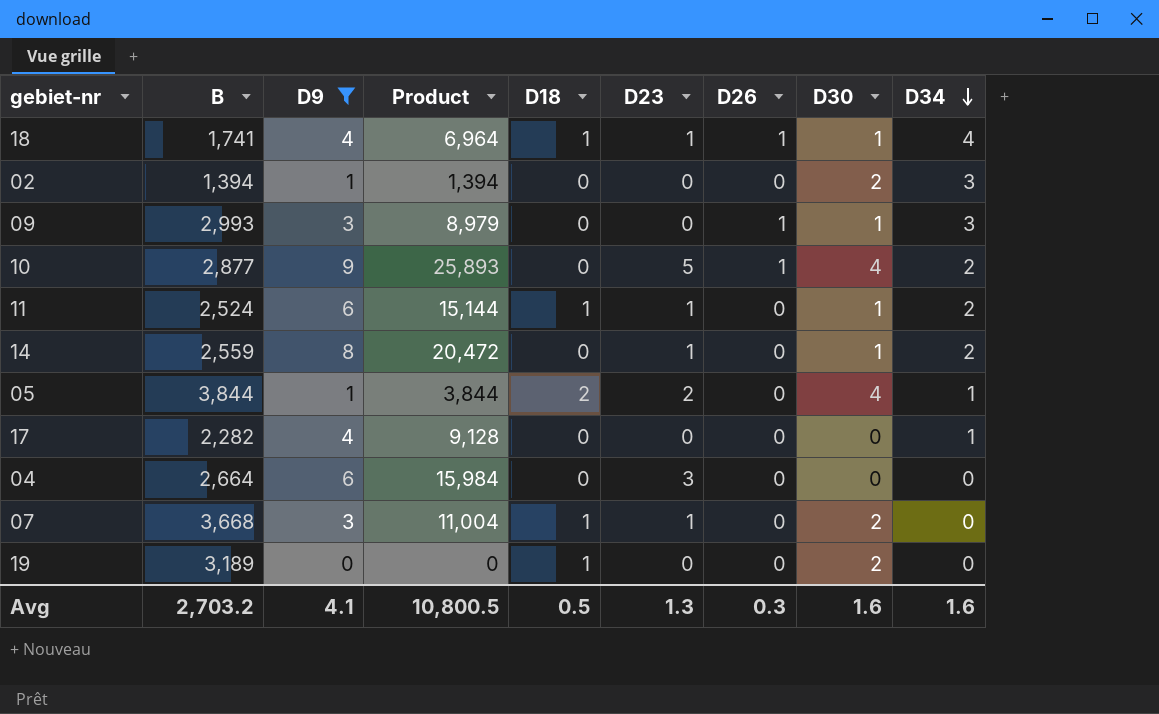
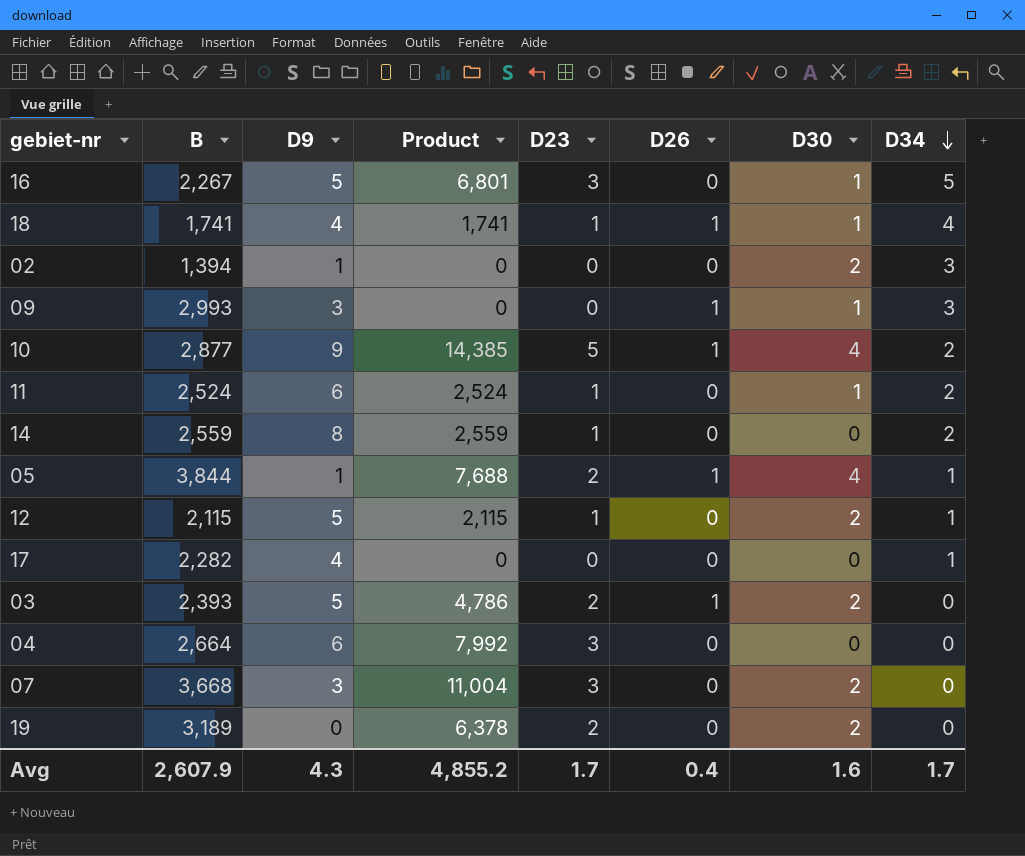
filter: D9 != 5 -> none
column D18 | position: 5 -> none
column Product | formula: [B] * [D9] -> [B] * [D23]
14 | D30: 1 -> 0
05 | D26: 0 -> 1
07 | D23: 1 -> 3
19 | D23: 0 -> 2
Avg | B: 2,703.2 -> 2,607.9
Avg | D9: 4.1 -> 4.3
Avg | Product: 10,800.5 -> 4,855.2
Avg | D23: 1.3 -> 1.7
Avg | D26: 0.3 -> 0.4
Avg | D34: 1.6 -> 1.7

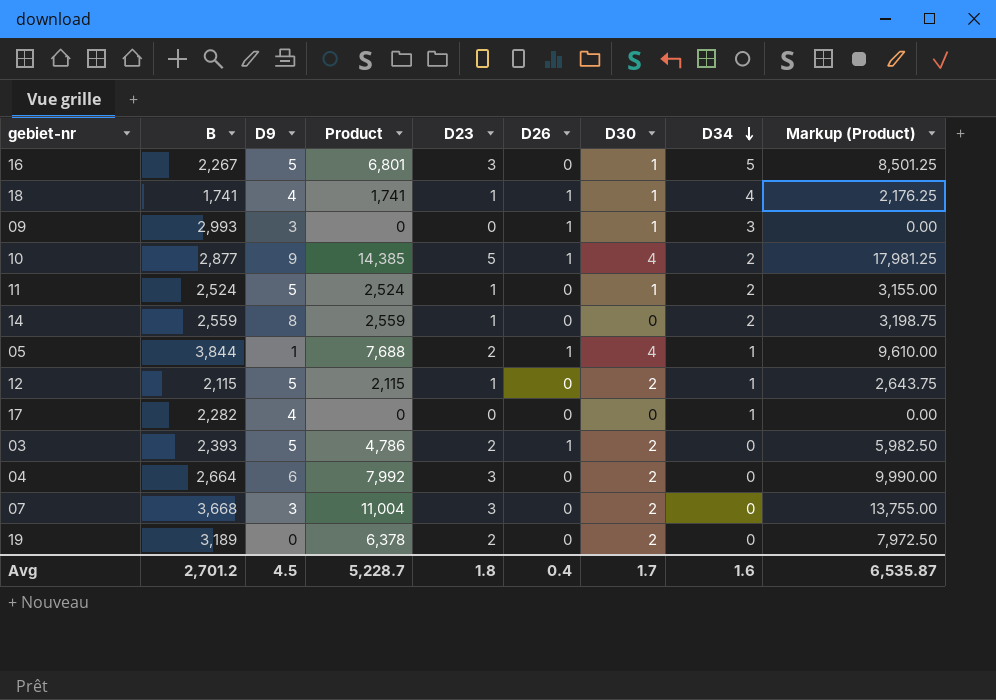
column Markup (Product) | formula: none -> [Product] * 1.25
row 02: 1,394 | 1 | 0 | 0 | 0 | 2 | 3 -> none
11 | D9: 6 -> 5
04 | D30: 0 -> 2
Avg | B: 2,607.9 -> 2,701.2
Avg | D9: 4.3 -> 4.5
Avg | Product: 4,855.2 -> 5,228.7
Avg | D23: 1.7 -> 1.8
Avg | D30: 1.6 -> 1.7
Avg | D34: 1.7 -> 1.6

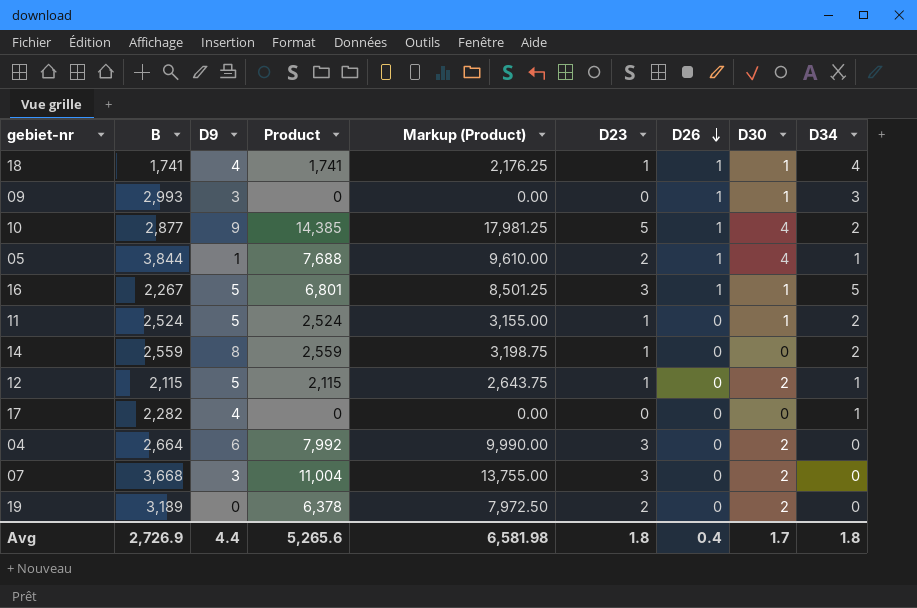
row order: D34 descending -> D26 descending
column Markup (Product) | position: 9 -> 5
row 03: 2,393 | 5 | 4,786 | 2 | 1 | 2 | 0 | 5,982.50 -> none
16 | D26: 0 -> 1
Avg | B: 2,701.2 -> 2,726.9
Avg | D9: 4.5 -> 4.4
Avg | Product: 5,228.7 -> 5,265.6
Avg | Markup (Product): 6,535.87 -> 6,581.98
Avg | D34: 1.6 -> 1.8

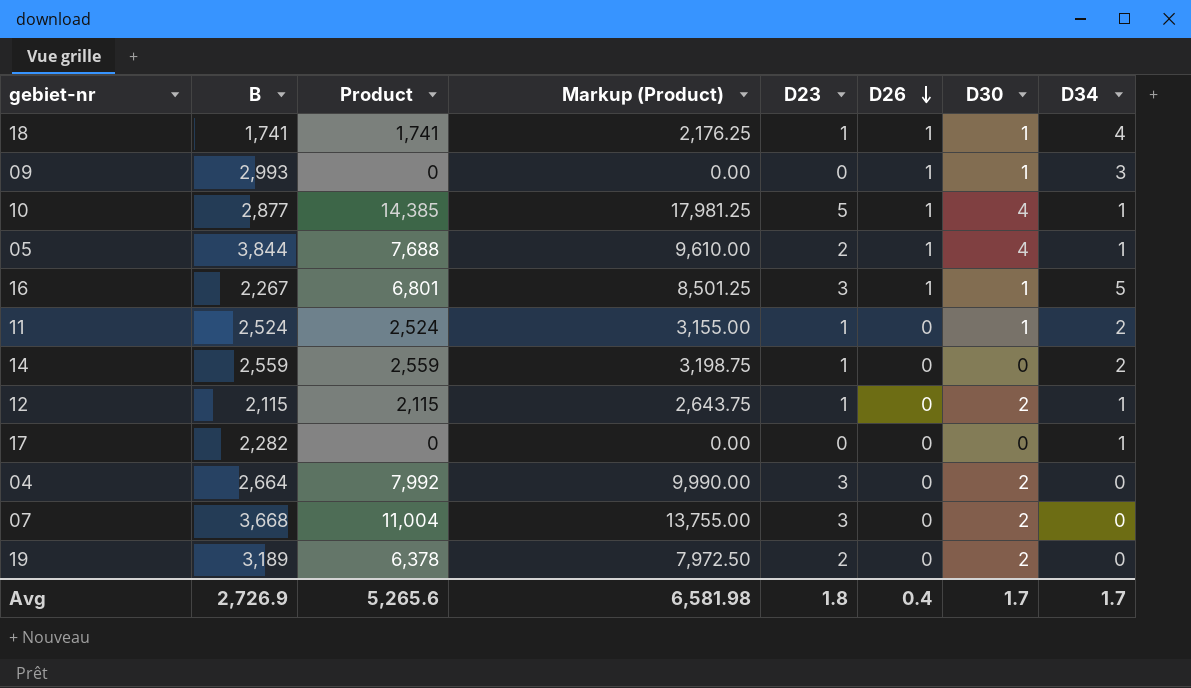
column D9 | position: 3 -> none
10 | D34: 2 -> 1
Avg | D34: 1.8 -> 1.7

